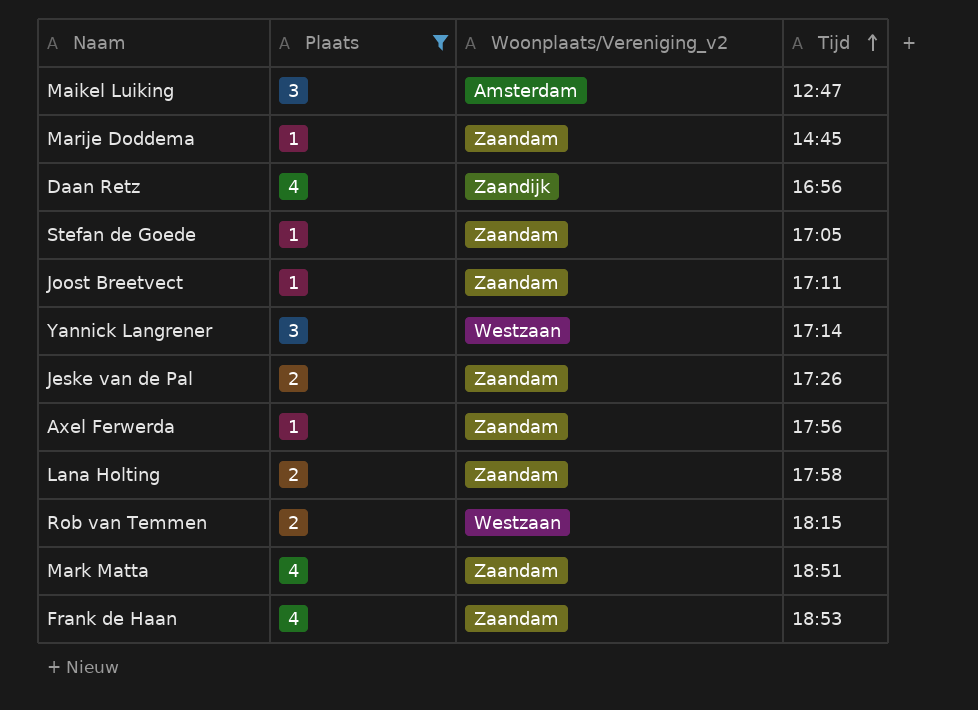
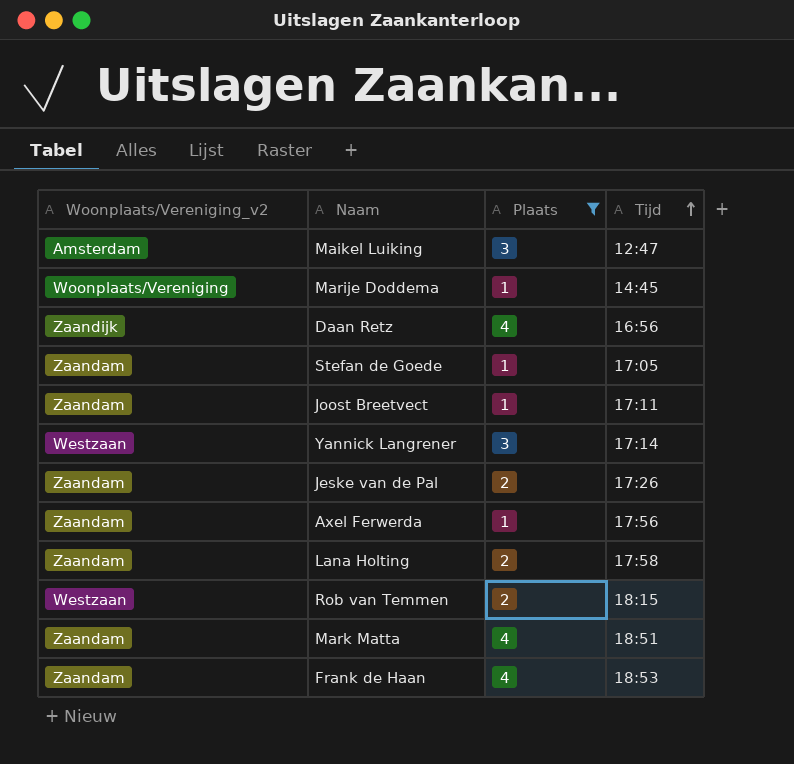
column Woonplaats/Vereniging_v2 | position: 3 -> 1
Marije Doddema | Woonplaats/Vereniging_v2: Zaandam -> Woonplaats/Vereniging

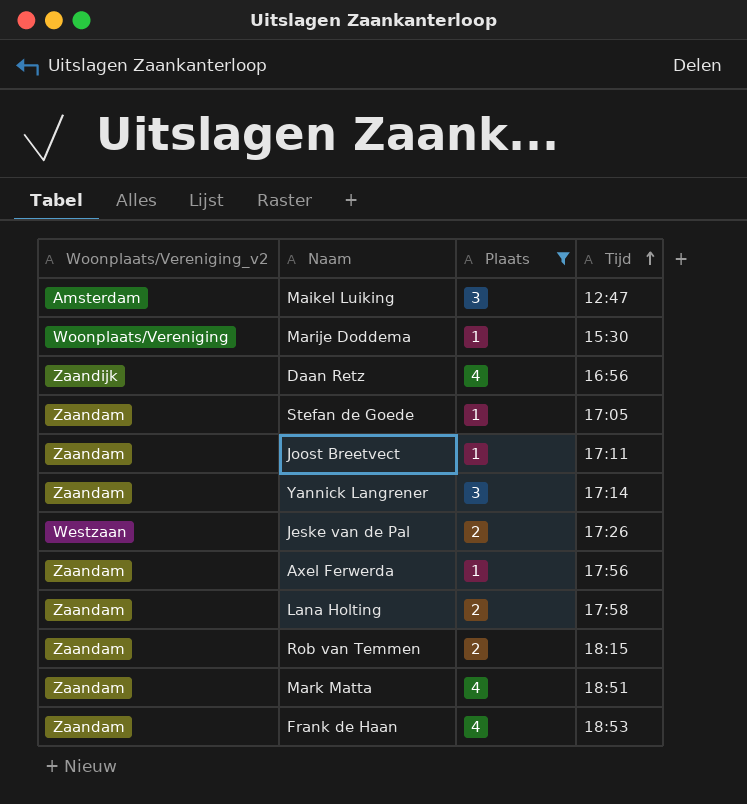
Marije Doddema | Tijd: 14:45 -> 15:30
Yannick Langrener | Woonplaats/Vereniging_v2: Westzaan -> Zaandam
Jeske van de Pal | Woonplaats/Vereniging_v2: Zaandam -> Westzaan
Rob van Temmen | Woonplaats/Vereniging_v2: Westzaan -> Zaandam

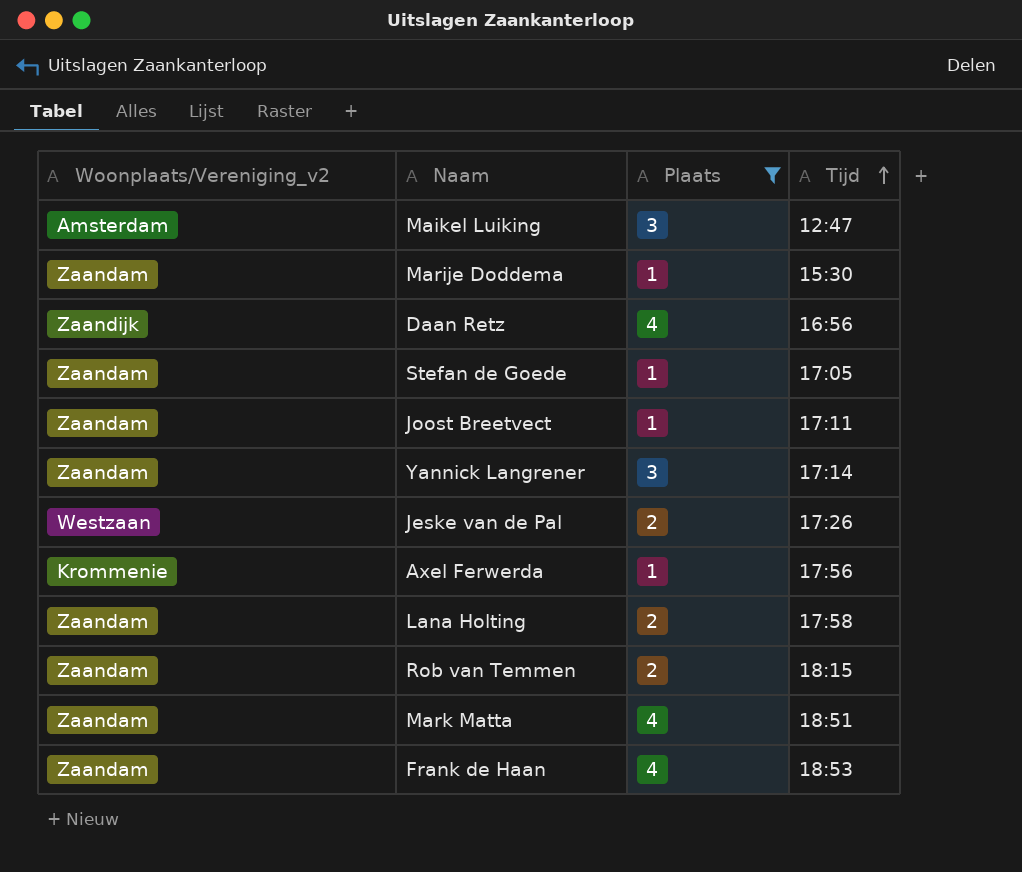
Marije Doddema | Woonplaats/Vereniging_v2: Woonplaats/Vereniging -> Zaandam
Axel Ferwerda | Woonplaats/Vereniging_v2: Zaandam -> Krommenie

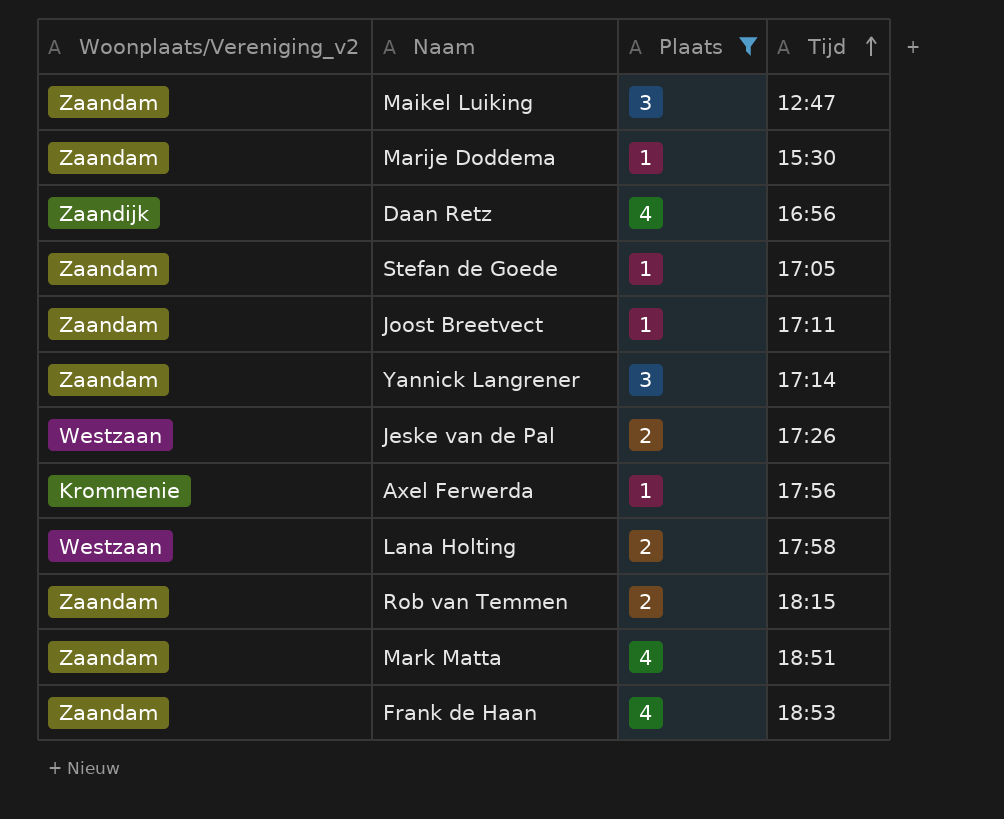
Maikel Luiking | Woonplaats/Vereniging_v2: Amsterdam -> Zaandam
Lana Holting | Woonplaats/Vereniging_v2: Zaandam -> Westzaan

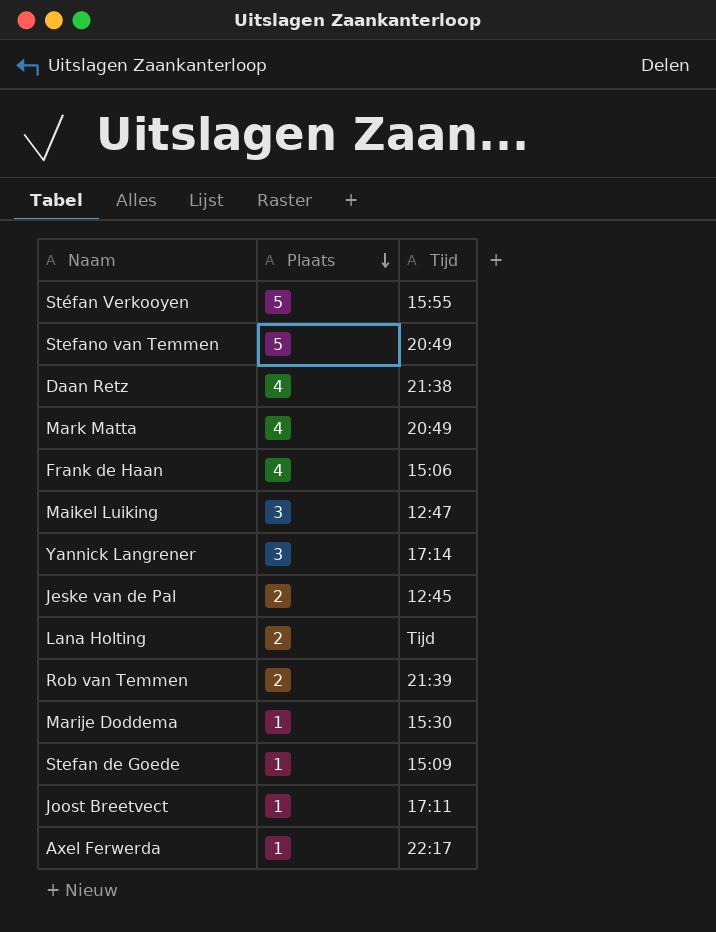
filter: Plaats != 5 -> none
row order: Tijd ascending -> Plaats descending
column Woonplaats/Vereniging_v2 | position: 1 -> none
Daan Retz | Tijd: 16:56 -> 21:38
Mark Matta | Tijd: 18:51 -> 20:49
Frank de Haan | Tijd: 18:53 -> 15:06
Jeske van de Pal | Tijd: 17:26 -> 12:45
Lana Holting | Tijd: 17:58 -> Tijd
Rob van Temmen | Tijd: 18:15 -> 21:39
Stefan de Goede | Tijd: 17:05 -> 15:09
Axel Ferwerda | Tijd: 17:56 -> 22:17

